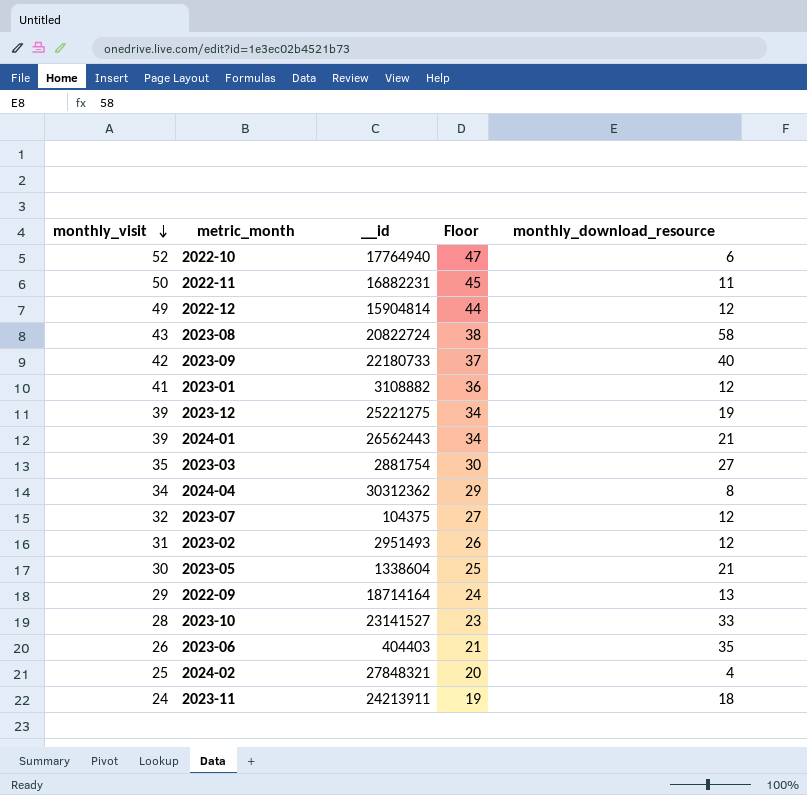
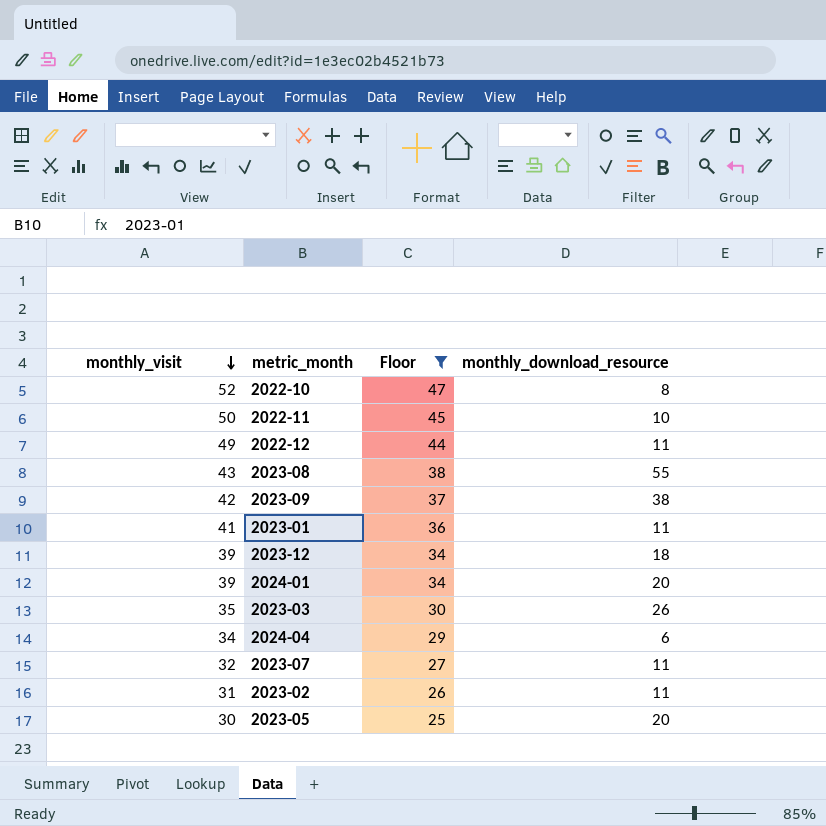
filter: none -> Floor >= 25
column __id | position: 3 -> none
2022-10 | monthly_download_resource: 6 -> 8
2022-11 | monthly_download_resource: 11 -> 10
2022-12 | monthly_download_resource: 12 -> 11
2023-08 | monthly_download_resource: 58 -> 55
2023-09 | monthly_download_resource: 40 -> 38
2023-01 | monthly_download_resource: 12 -> 11
2023-12 | monthly_download_resource: 19 -> 18
2024-01 | monthly_download_resource: 21 -> 20
2023-03 | monthly_download_resource: 27 -> 26
2024-04 | monthly_download_resource: 8 -> 6
2023-07 | monthly_download_resource: 12 -> 11
2023-02 | monthly_download_resource: 12 -> 11
2023-05 | monthly_download_resource: 21 -> 20

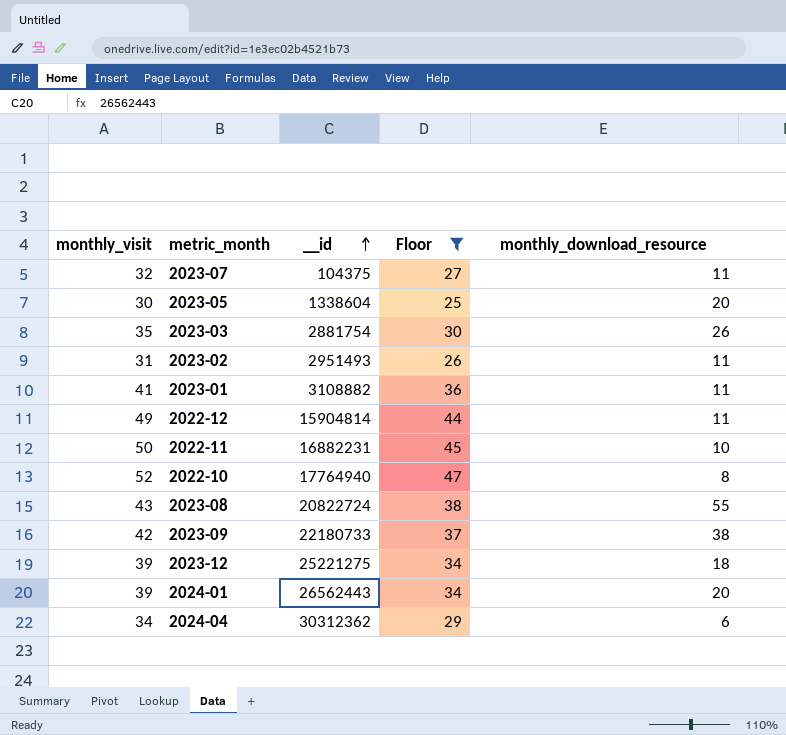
row order: monthly_visit descending -> __id ascending
column __id | position: none -> 3

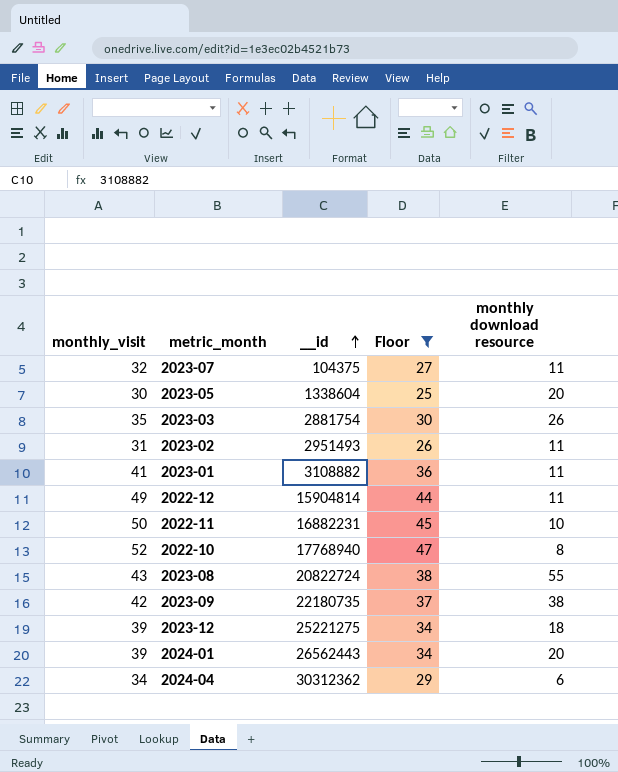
column name: monthly_download_resource -> monthly download resource
2022-10 | __id: 17764940 -> 17768940
2023-09 | __id: 22180733 -> 22180735

